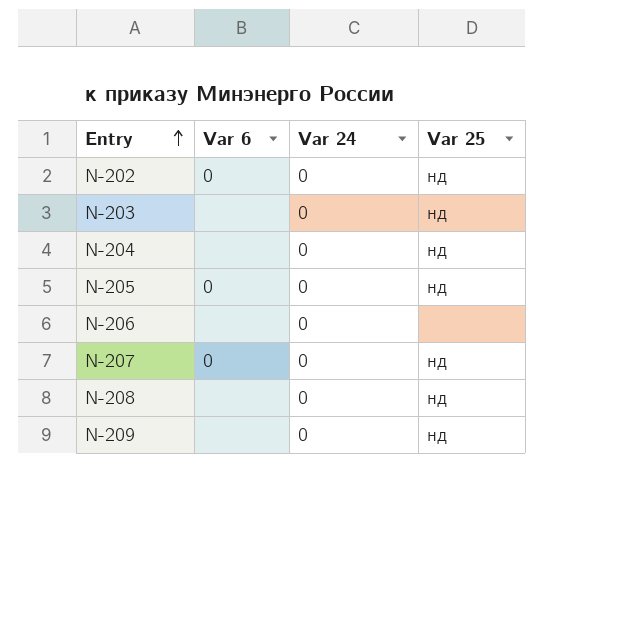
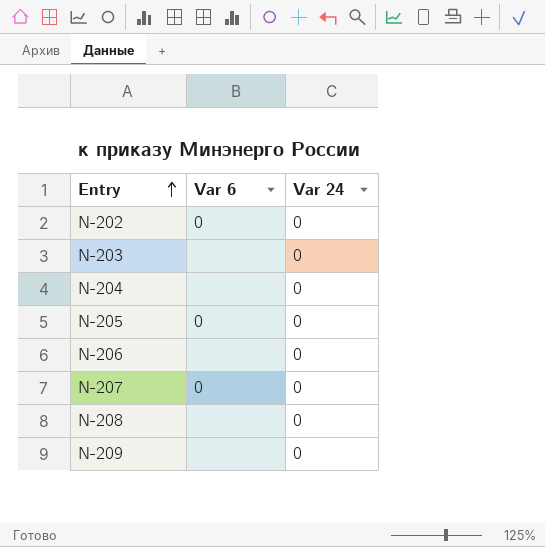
column Var 25 | position: 4 -> none

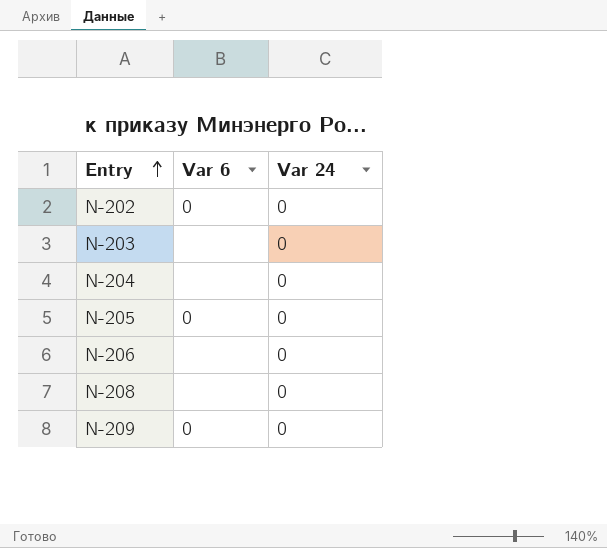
row N-207: 0 | 0 -> none
N-209 | Var 6: none -> 0

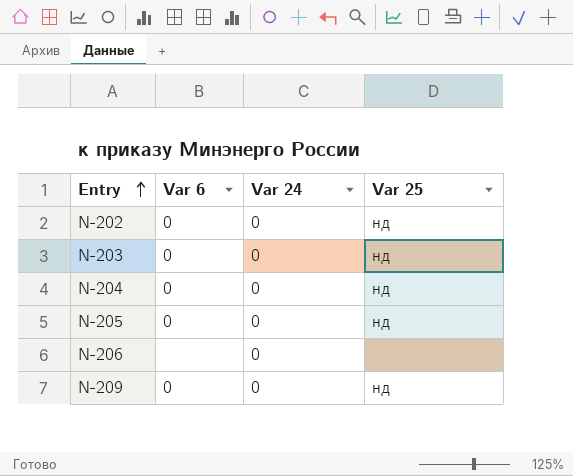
column Var 25 | position: none -> 4
row N-208: none | 0 -> none
N-203 | Var 6: none -> 0
N-204 | Var 6: none -> 0

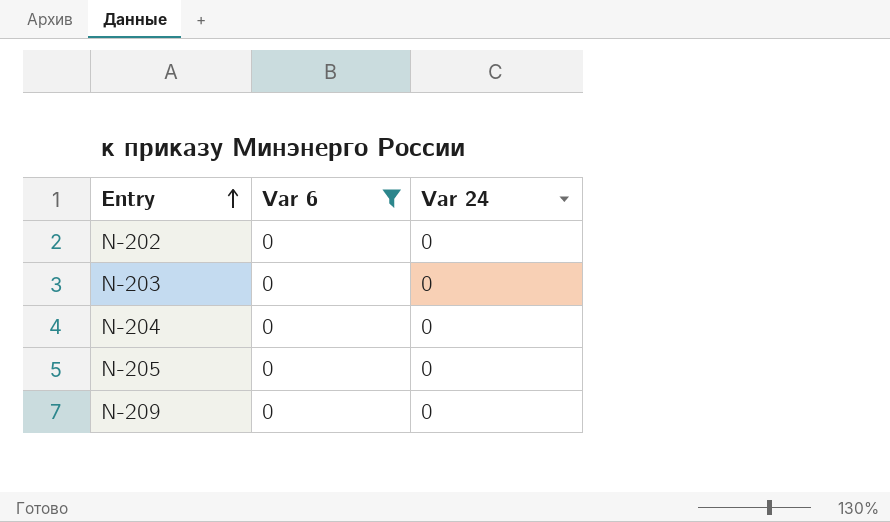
filter: none -> Var 6 = 0
column Var 25 | position: 4 -> none

